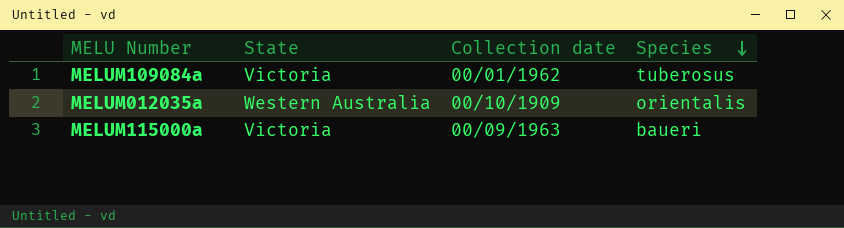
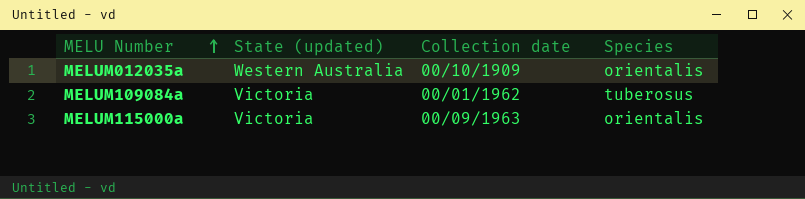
row order: Species descending -> MELU Number ascending
column name: State -> State (updated)
MELUM115000a | Species: baueri -> orientalis

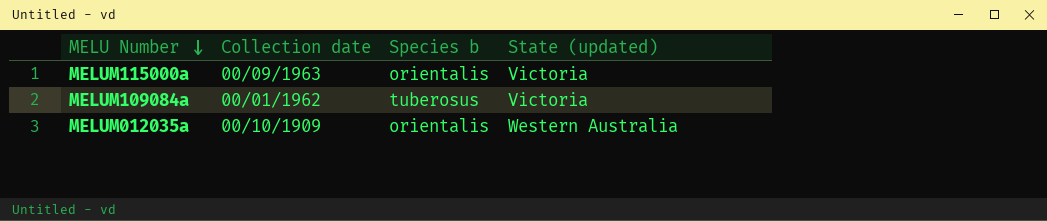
row order: MELU Number ascending -> MELU Number descending
column name: Species -> Species b
column State (updated) | position: 2 -> 4

